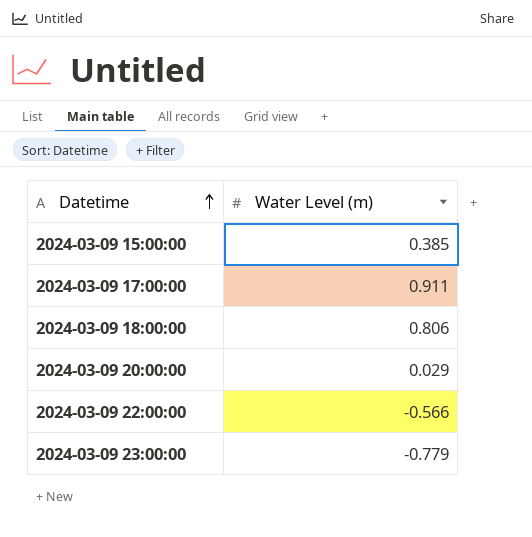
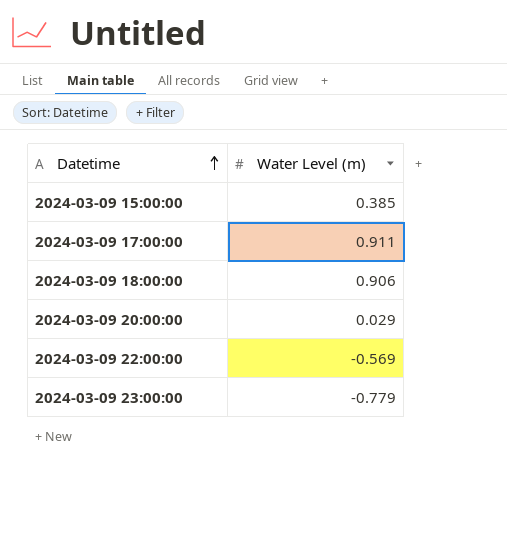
2024-03-09 18:00:00 | Water Level (m): 0.806 -> 0.906
2024-03-09 22:00:00 | Water Level (m): -0.566 -> -0.569

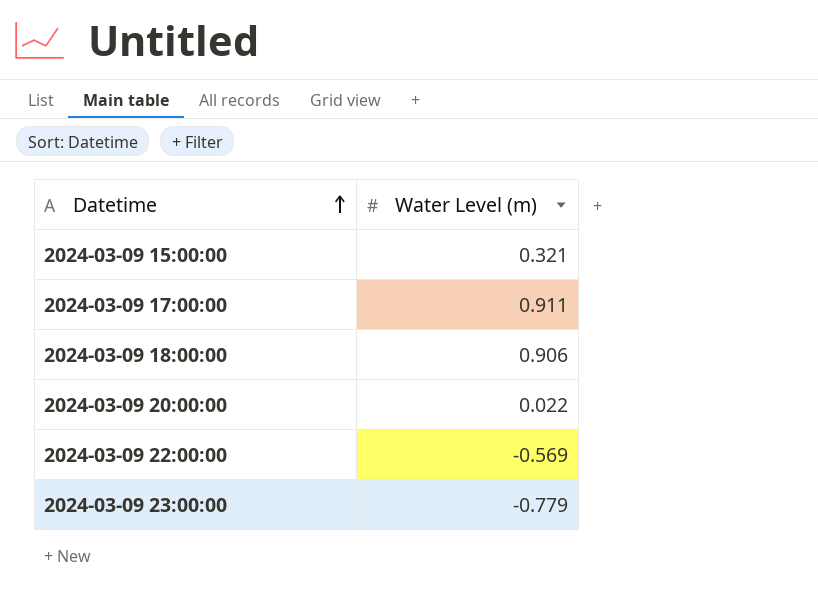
2024-03-09 15:00:00 | Water Level (m): 0.385 -> 0.321
2024-03-09 20:00:00 | Water Level (m): 0.029 -> 0.022

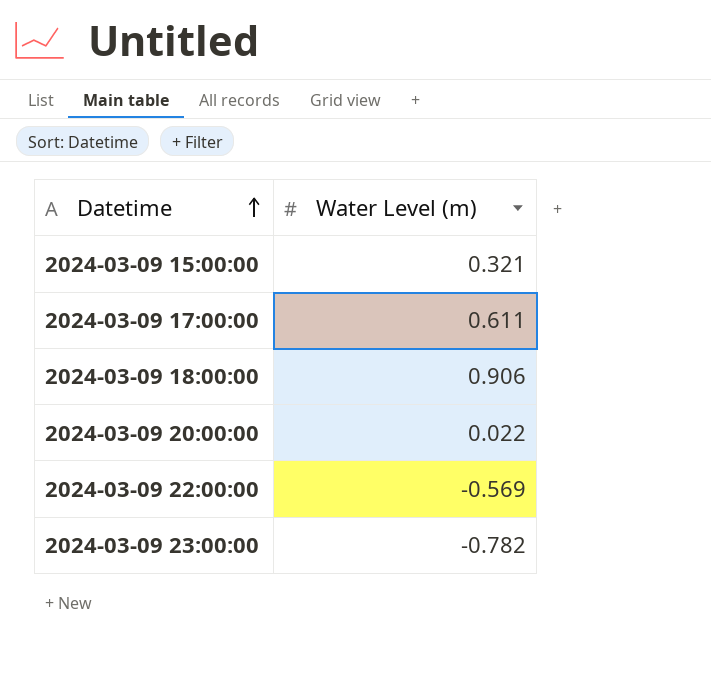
2024-03-09 17:00:00 | Water Level (m): 0.911 -> 0.611
2024-03-09 23:00:00 | Water Level (m): -0.779 -> -0.782

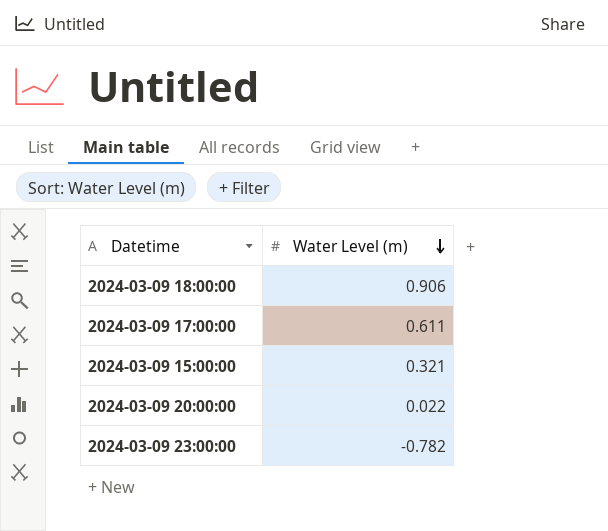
row order: Datetime ascending -> Water Level (m) descending
row 2024-03-09 22:00:00: -0.569 -> none

